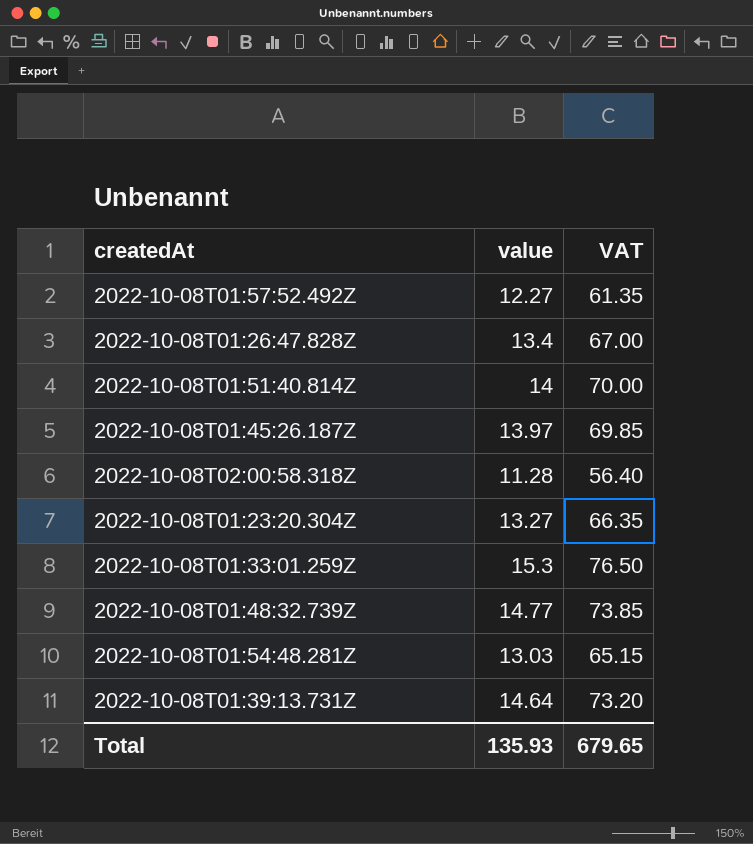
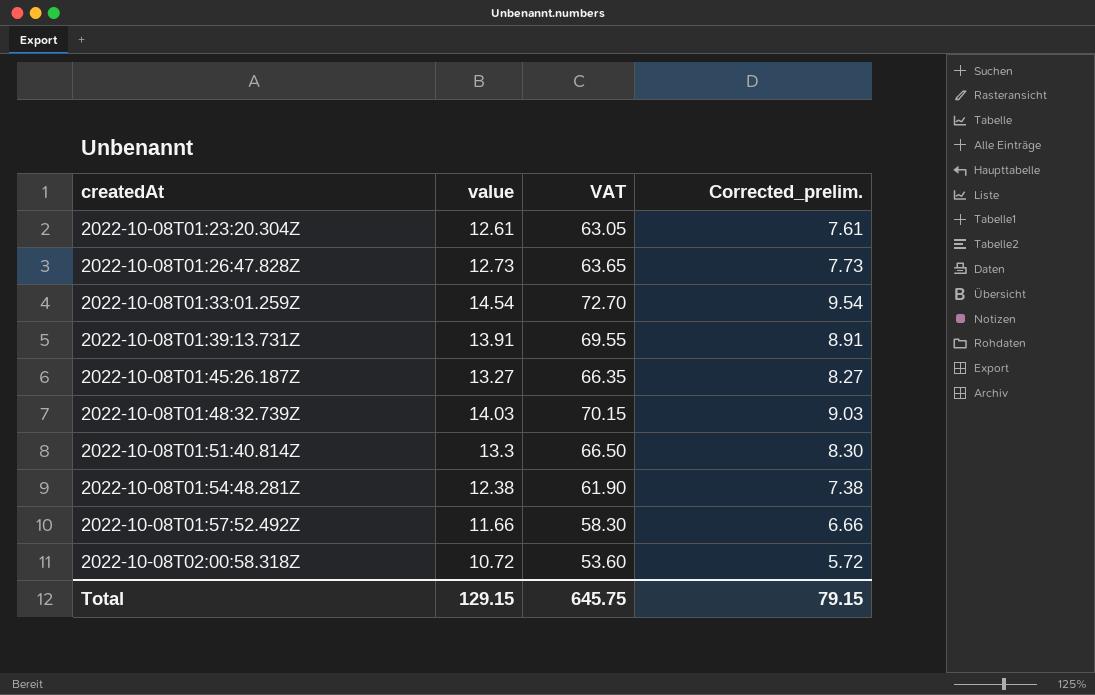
row order: none -> createdAt ascending
column Corrected_prelim. | formula: none -> [value] - 5
2022-10-08T01:23:20.304Z | value: 13.27 -> 12.61
2022-10-08T01:23:20.304Z | VAT: 66.35 -> 63.05
2022-10-08T01:26:47.828Z | value: 13.4 -> 12.73
2022-10-08T01:26:47.828Z | VAT: 67.00 -> 63.65
2022-10-08T01:33:01.259Z | value: 15.3 -> 14.54
2022-10-08T01:33:01.259Z | VAT: 76.50 -> 72.70
2022-10-08T01:39:13.731Z | value: 14.64 -> 13.91
2022-10-08T01:39:13.731Z | VAT: 73.20 -> 69.55
2022-10-08T01:45:26.187Z | value: 13.97 -> 13.27
2022-10-08T01:45:26.187Z | VAT: 69.85 -> 66.35
2022-10-08T01:48:32.739Z | value: 14.77 -> 14.03
2022-10-08T01:48:32.739Z | VAT: 73.85 -> 70.15
2022-10-08T01:51:40.814Z | value: 14 -> 13.3
2022-10-08T01:51:40.814Z | VAT: 70.00 -> 66.50
2022-10-08T01:54:48.281Z | value: 13.03 -> 12.38
2022-10-08T01:54:48.281Z | VAT: 65.15 -> 61.90
2022-10-08T01:57:52.492Z | value: 12.27 -> 11.66
2022-10-08T01:57:52.492Z | VAT: 61.35 -> 58.30
2022-10-08T02:00:58.318Z | value: 11.28 -> 10.72
2022-10-08T02:00:58.318Z | VAT: 56.40 -> 53.60
Total | value: 135.93 -> 129.15
Total | VAT: 679.65 -> 645.75

